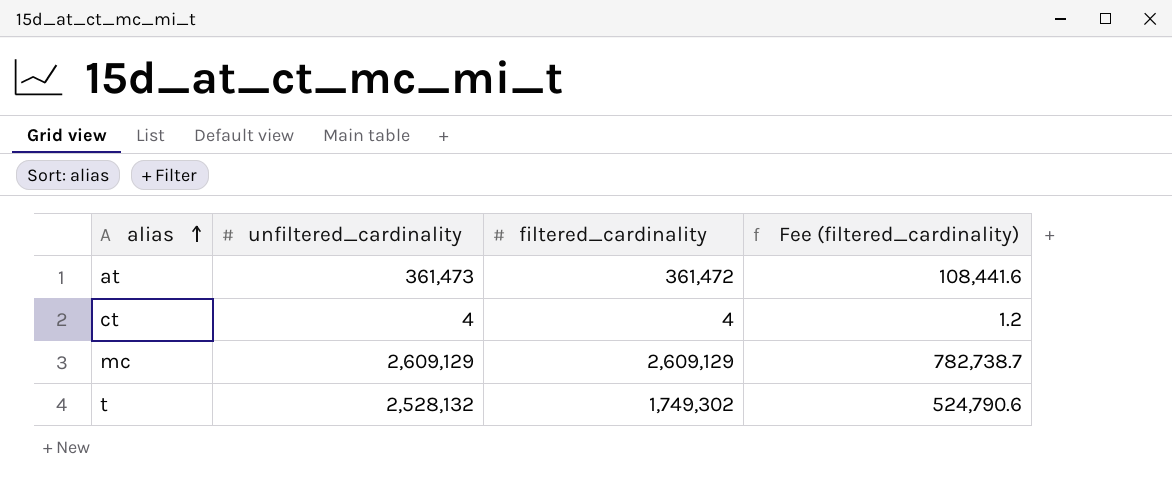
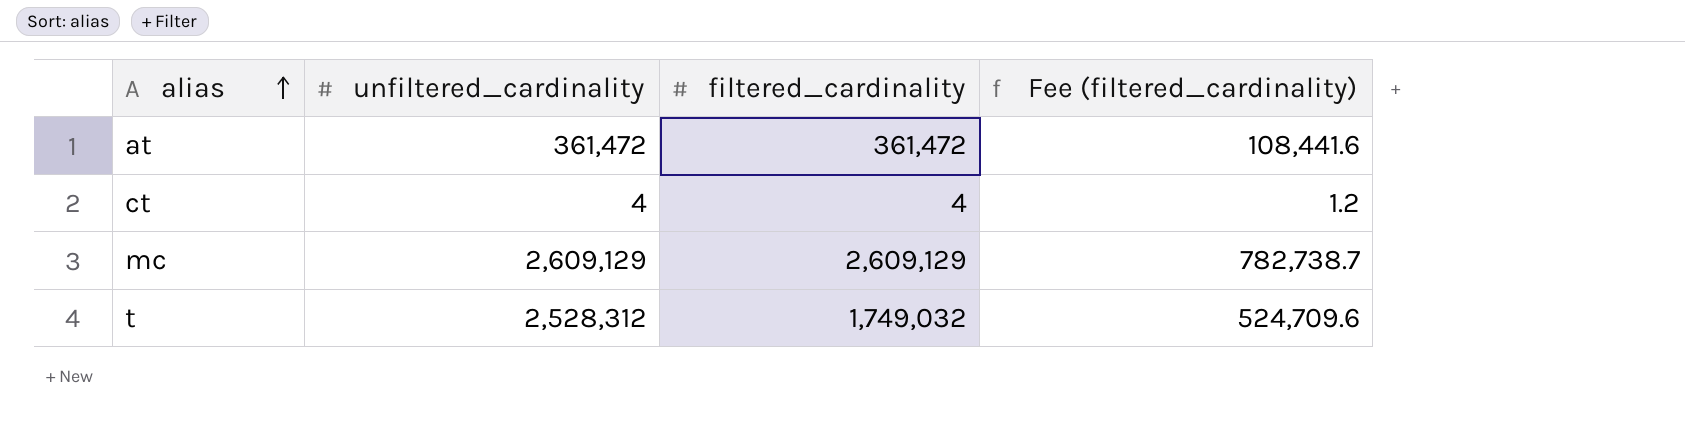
at | unfiltered_cardinality: 361,473 -> 361,472
t | unfiltered_cardinality: 2,528,132 -> 2,528,312
t | filtered_cardinality: 1,749,302 -> 1,749,032
t | Fee (filtered_cardinality): 524,790.6 -> 524,709.6

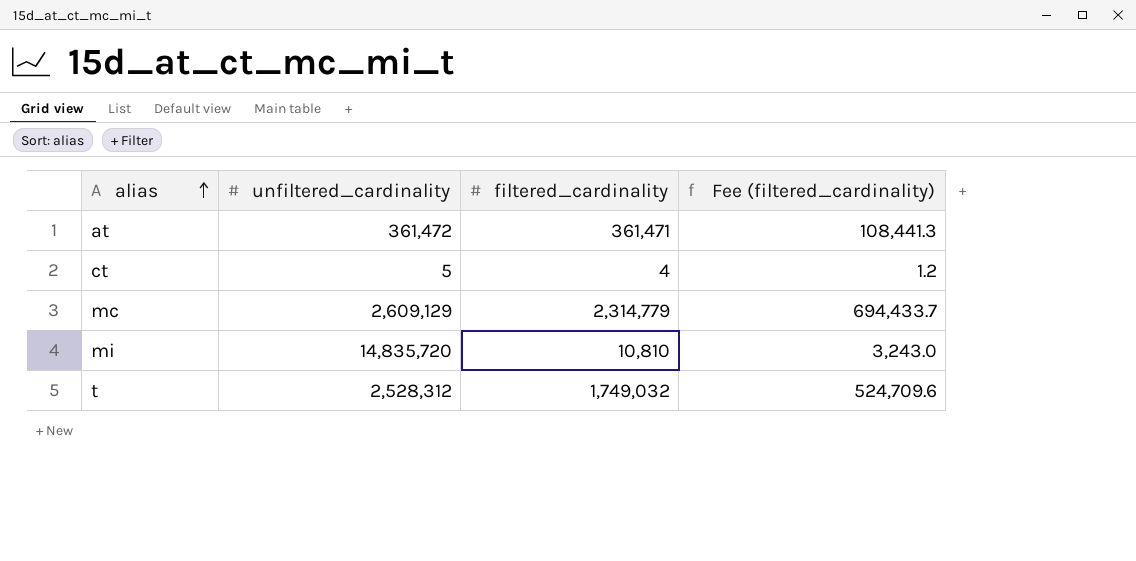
at | filtered_cardinality: 361,472 -> 361,471
at | Fee (filtered_cardinality): 108,441.6 -> 108,441.3
ct | unfiltered_cardinality: 4 -> 5
mc | filtered_cardinality: 2,609,129 -> 2,314,779
mc | Fee (filtered_cardinality): 782,738.7 -> 694,433.7
row mi: none -> 14,835,720 | 10,810 | 3,243.0

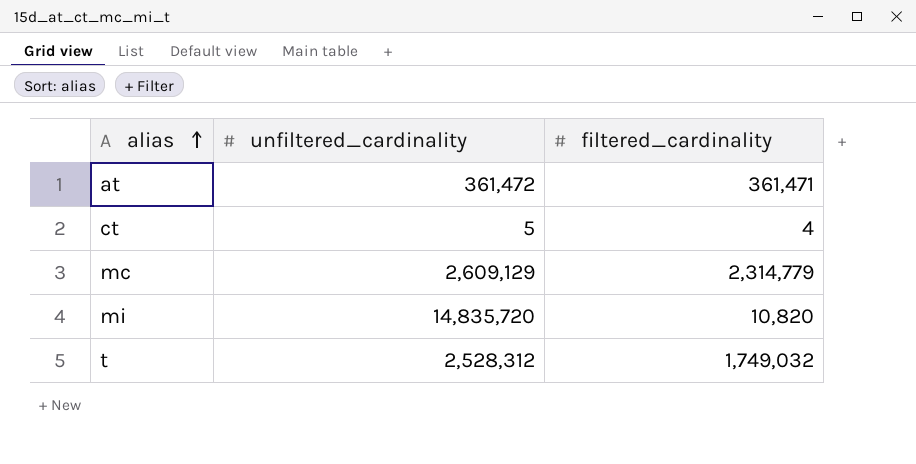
column Fee (filtered_cardinality) | formula: [filtered_cardinality] * 0.3 -> none
mi | filtered_cardinality: 10,810 -> 10,820

